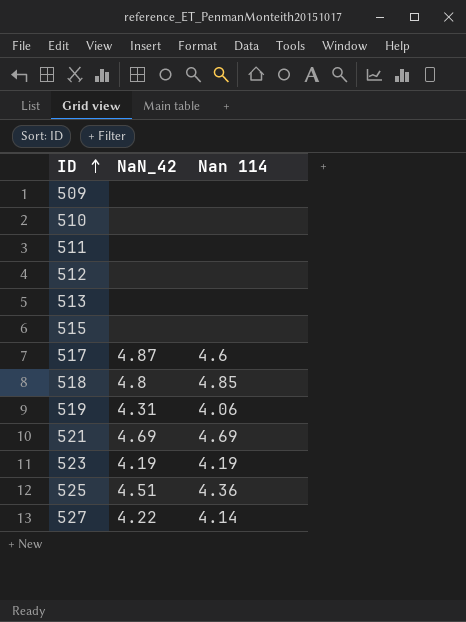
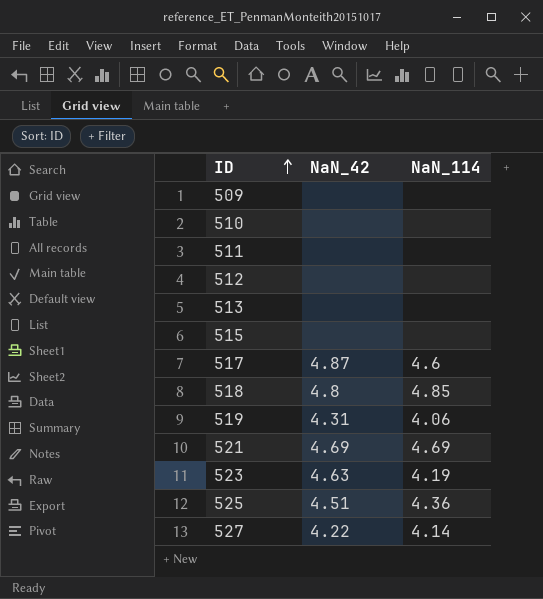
column name: Nan 114 -> NaN_114
523 | NaN_42: 4.19 -> 4.63

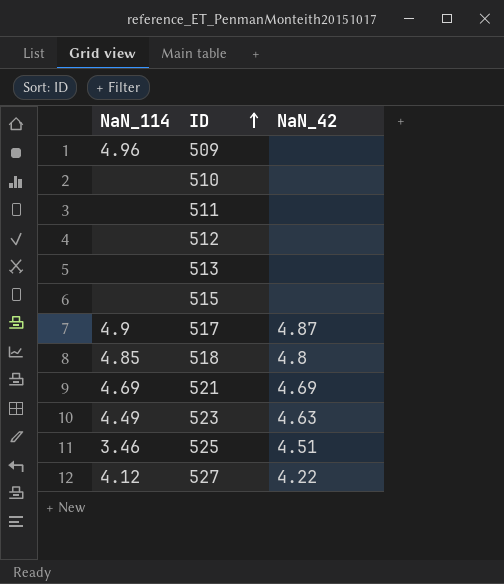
column NaN_114 | position: 3 -> 1
row 519: 4.31 | 4.06 -> none
509 | NaN_114: none -> 4.96
517 | NaN_114: 4.6 -> 4.9
523 | NaN_114: 4.19 -> 4.49
525 | NaN_114: 4.36 -> 3.46
527 | NaN_114: 4.14 -> 4.12

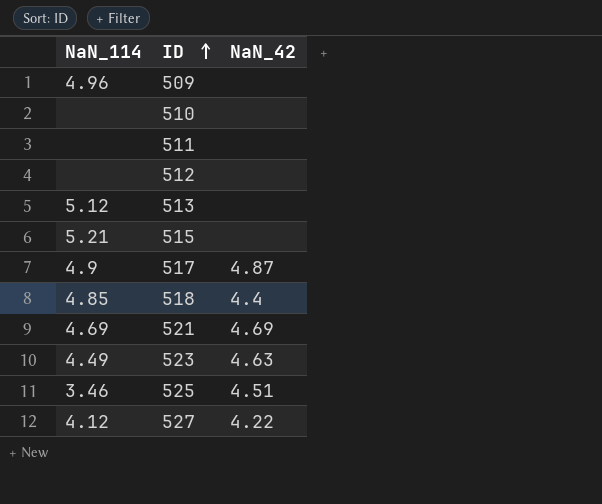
513 | NaN_114: none -> 5.12
515 | NaN_114: none -> 5.21
518 | NaN_42: 4.8 -> 4.4

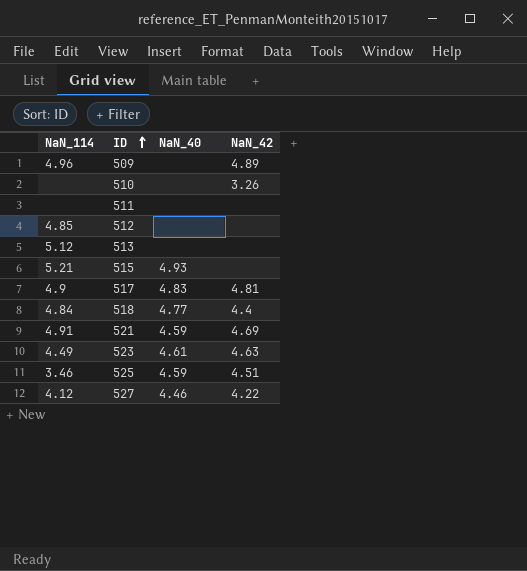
column NaN_40 | position: none -> 3
509 | NaN_42: none -> 4.89
510 | NaN_42: none -> 3.26
512 | NaN_114: none -> 4.85
517 | NaN_42: 4.87 -> 4.81
518 | NaN_114: 4.85 -> 4.84
521 | NaN_114: 4.69 -> 4.91

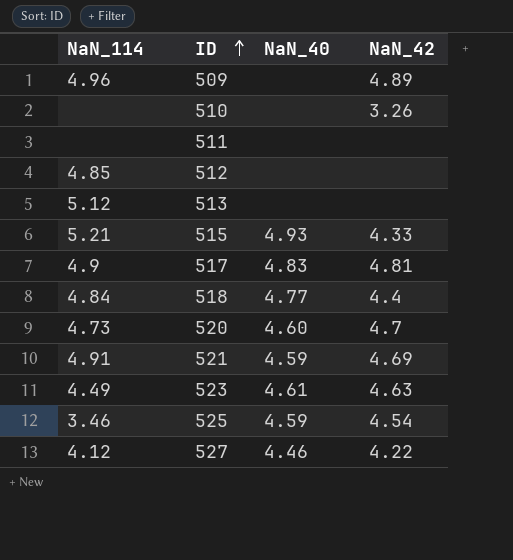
515 | NaN_42: none -> 4.33
row 520: none -> 4.73 | 4.60 | 4.7
525 | NaN_42: 4.51 -> 4.54

